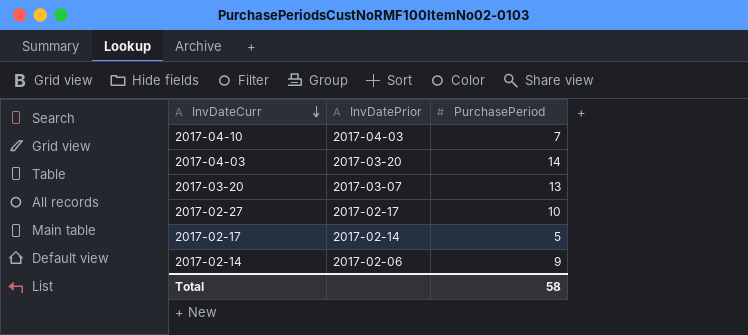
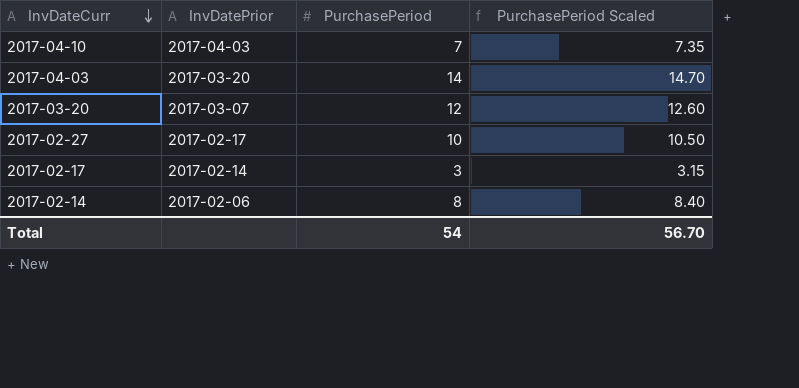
column PurchasePeriod Scaled | formula: none -> [PurchasePeriod] * 1.05
2017-03-20 | PurchasePeriod: 13 -> 12
2017-02-17 | PurchasePeriod: 5 -> 3
2017-02-14 | PurchasePeriod: 9 -> 8
Total | PurchasePeriod: 58 -> 54

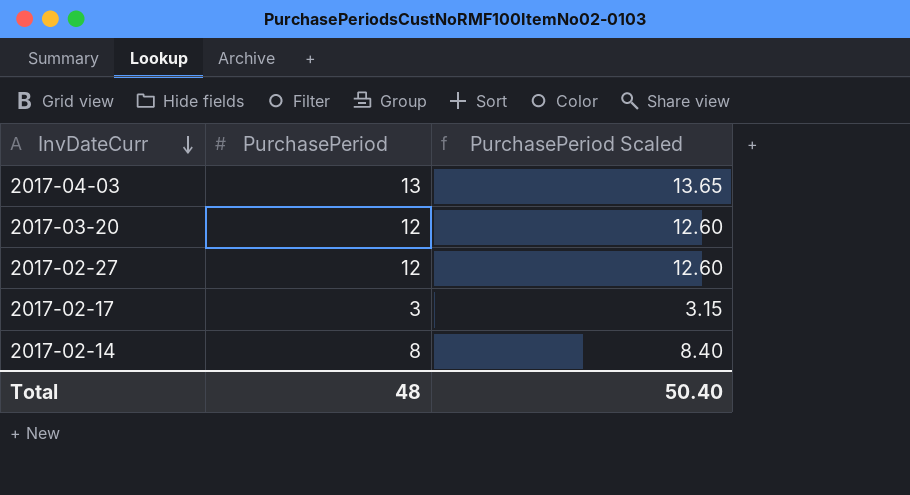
column InvDatePrior | position: 2 -> none
row 2017-04-10: 2017-04-03 | 7 | 7.35 -> none
2017-04-03 | PurchasePeriod: 14 -> 13
2017-04-03 | PurchasePeriod Scaled: 14.70 -> 13.65
2017-02-27 | PurchasePeriod: 10 -> 12
2017-02-27 | PurchasePeriod Scaled: 10.50 -> 12.60
Total | PurchasePeriod: 54 -> 48
Total | PurchasePeriod Scaled: 56.70 -> 50.40

